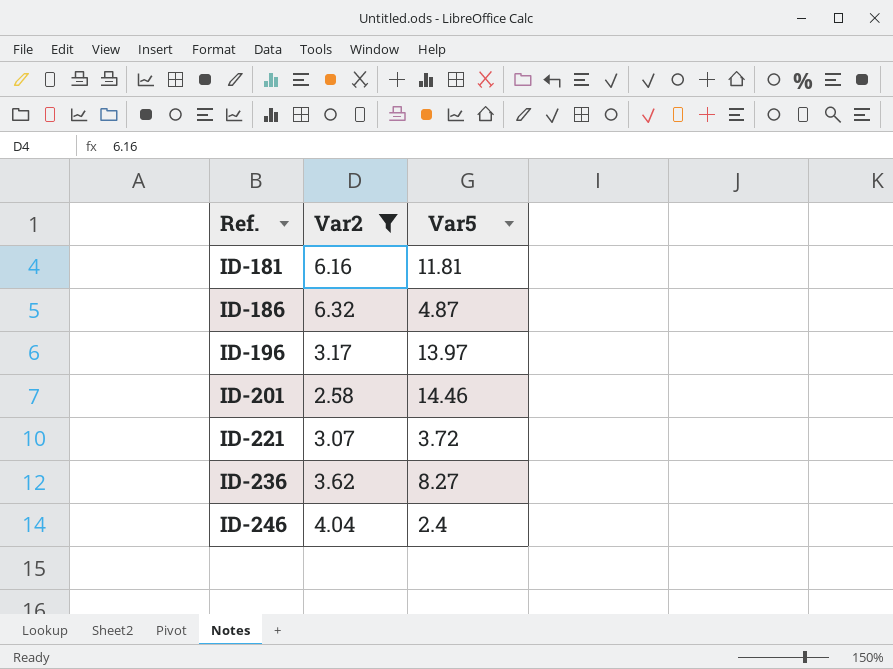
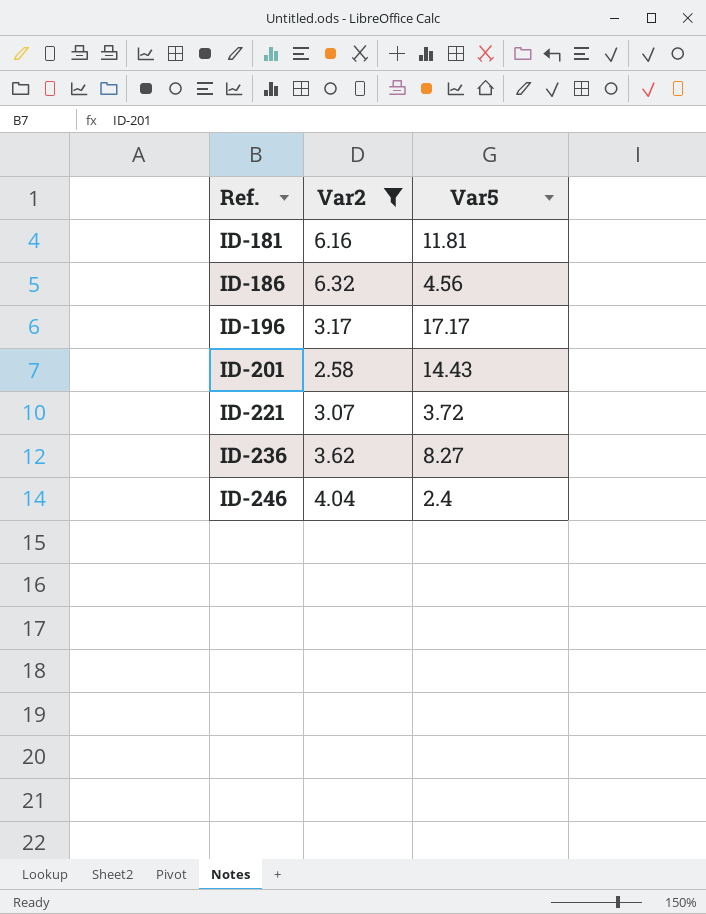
ID-186 | Var5: 4.87 -> 4.56
ID-196 | Var5: 13.97 -> 17.17
ID-201 | Var5: 14.46 -> 14.43

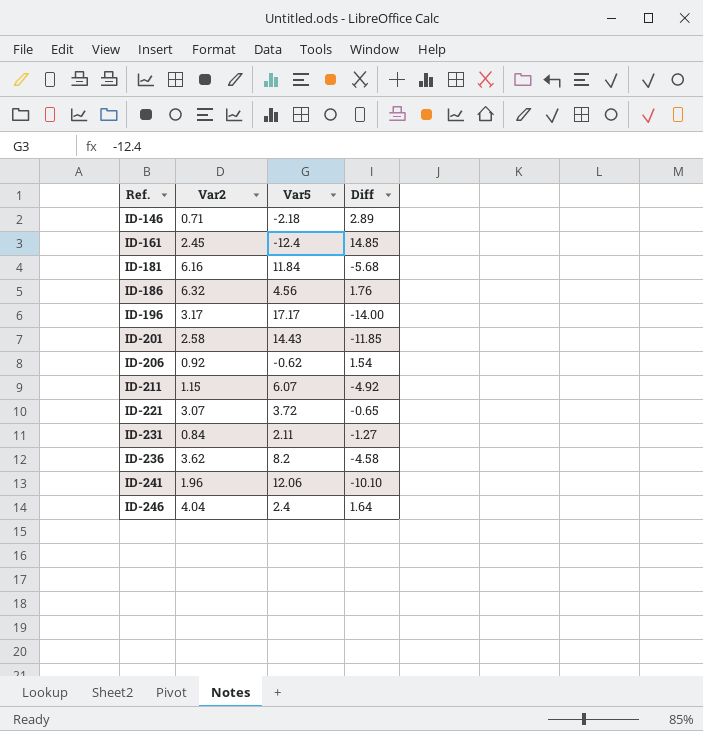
filter: Var2 >= 2.58 -> none
column Diff | formula: none -> [Var2] - [Var5]
ID-181 | Var5: 11.81 -> 11.84
ID-236 | Var5: 8.27 -> 8.2

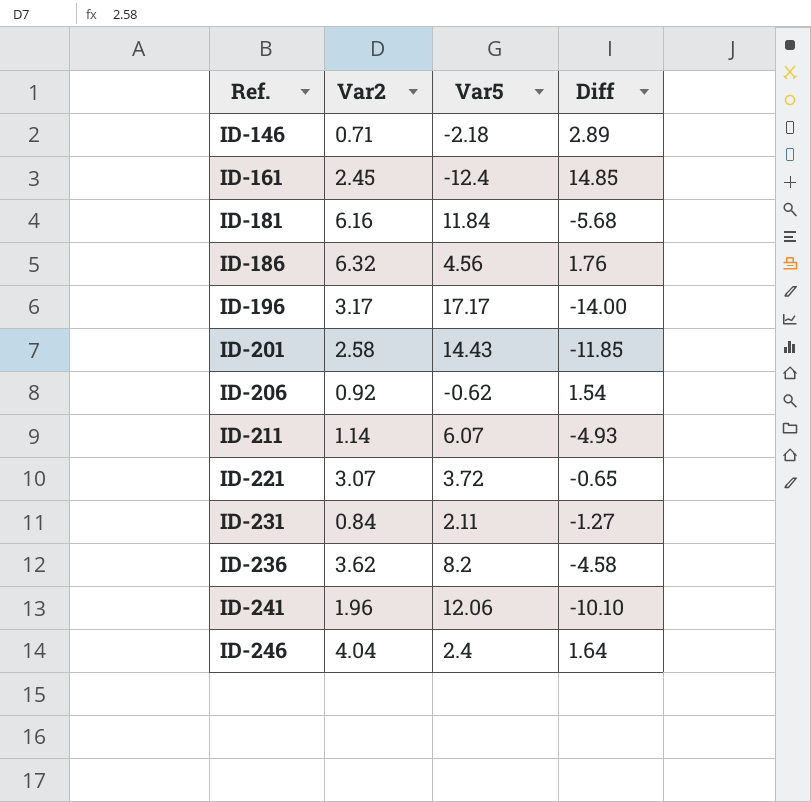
ID-211 | Var2: 1.15 -> 1.14
ID-211 | Diff: -4.92 -> -4.93

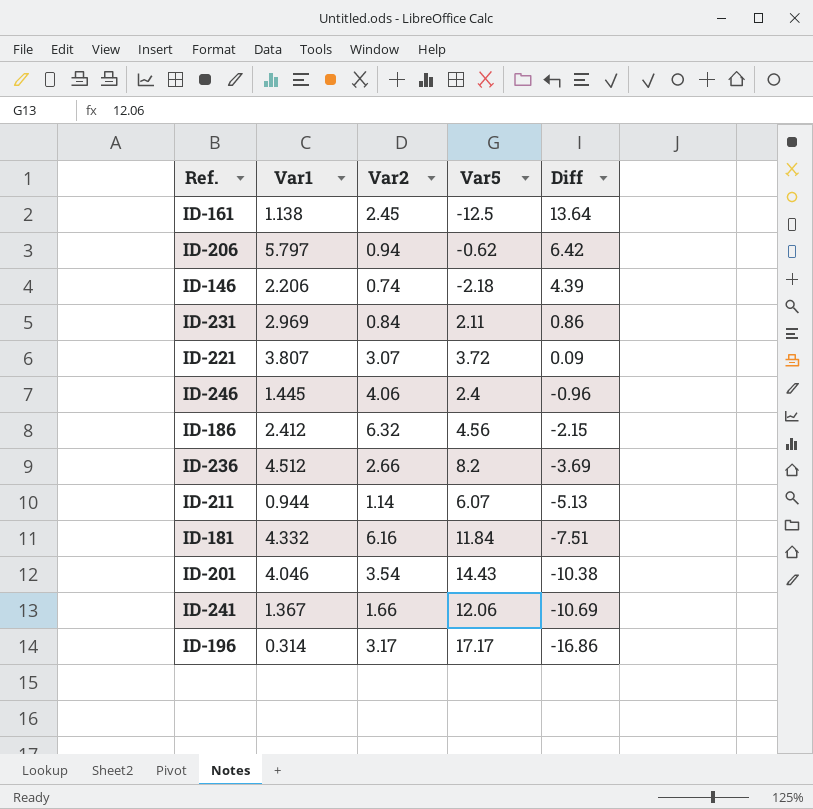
row order: Ref. ascending -> Diff descending
column Var1 | position: none -> 2
column Diff | formula: [Var2] - [Var5] -> [Var1] - [Var5]
ID-161 | Var5: -12.4 -> -12.5
ID-206 | Var2: 0.92 -> 0.94
ID-146 | Var2: 0.71 -> 0.74
ID-246 | Var2: 4.04 -> 4.06
ID-236 | Var2: 3.62 -> 2.66
ID-201 | Var2: 2.58 -> 3.54
ID-241 | Var2: 1.96 -> 1.66

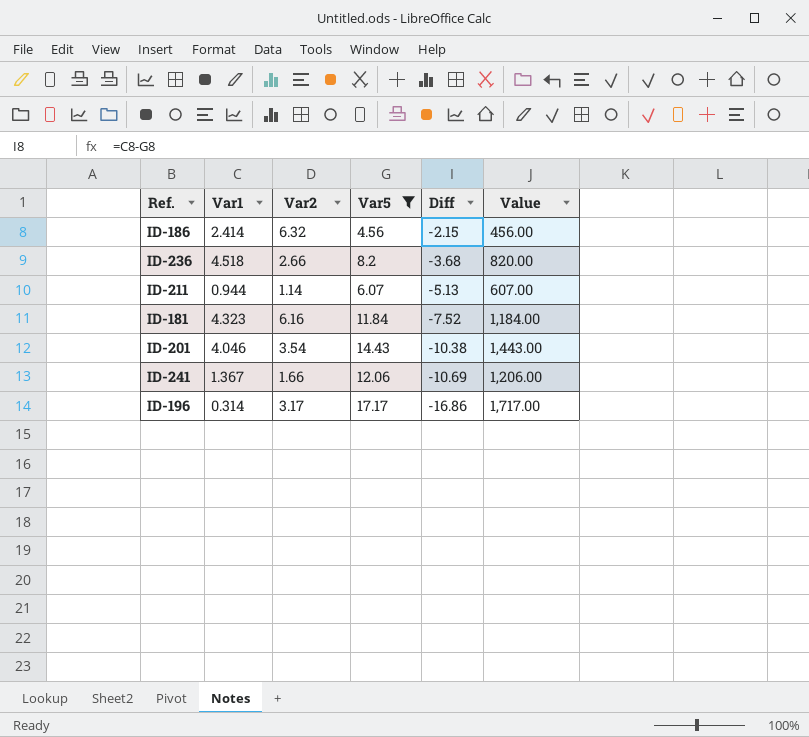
filter: none -> Var5 >= 4.56
column Value | formula: none -> [Var5] * 100
ID-186 | Var1: 2.412 -> 2.414
ID-236 | Var1: 4.512 -> 4.518
ID-236 | Diff: -3.69 -> -3.68
ID-181 | Var1: 4.332 -> 4.323
ID-181 | Diff: -7.51 -> -7.52

